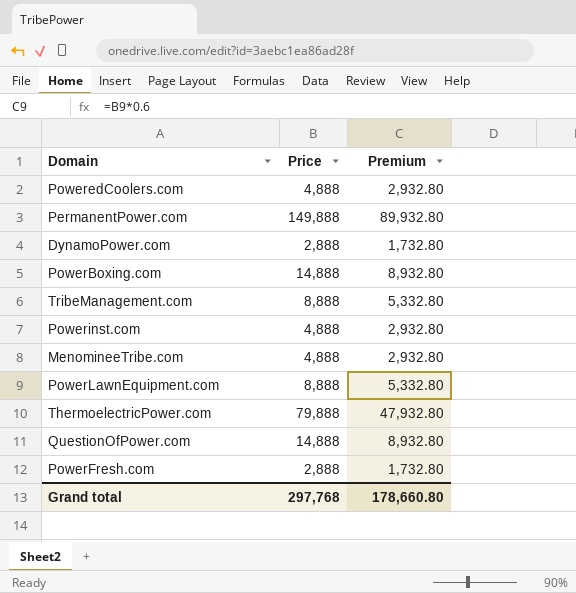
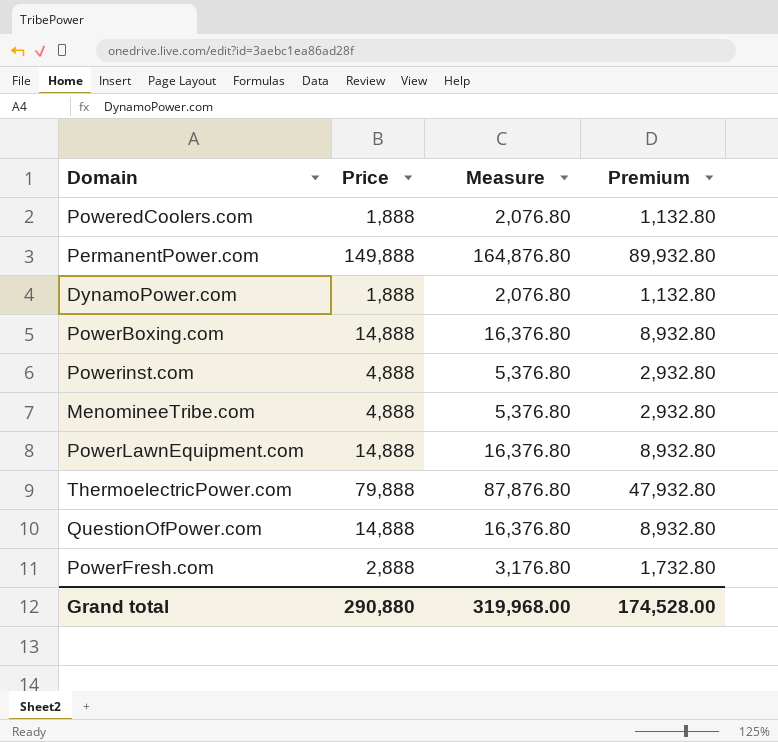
column Measure | formula: none -> [Price] * 1.1
row TribeManagement.com: 8,888 | 5,332.80 -> none
PoweredCoolers.com | Price: 4,888 -> 1,888
PoweredCoolers.com | Premium: 2,932.80 -> 1,132.80
DynamoPower.com | Price: 2,888 -> 1,888
DynamoPower.com | Premium: 1,732.80 -> 1,132.80
PowerLawnEquipment.com | Price: 8,888 -> 14,888
PowerLawnEquipment.com | Premium: 5,332.80 -> 8,932.80
Grand total | Price: 297,768 -> 290,880
Grand total | Premium: 178,660.80 -> 174,528.00

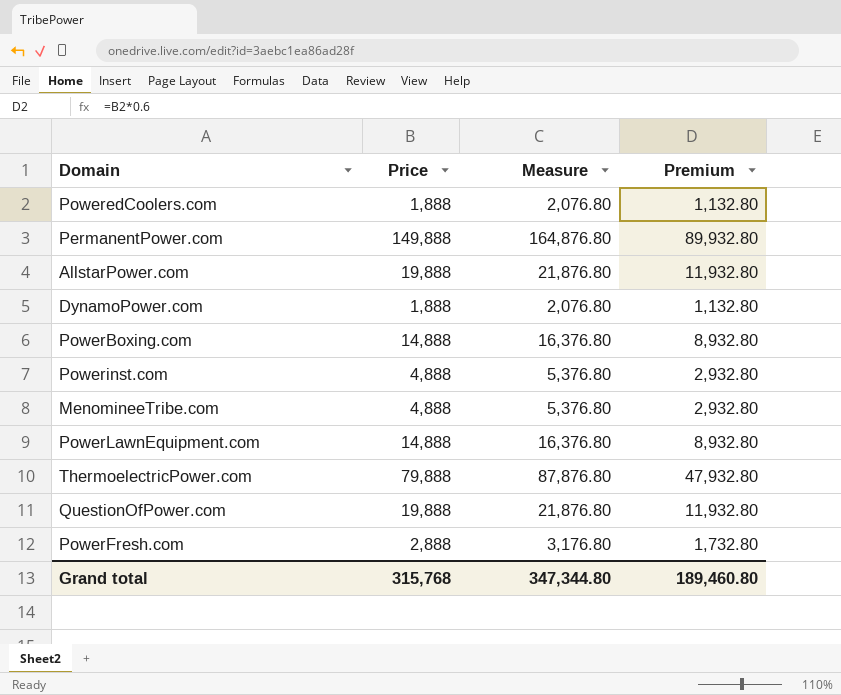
row AllstarPower.com: none -> 19,888 | 21,876.80 | 11,932.80
QuestionOfPower.com | Price: 14,888 -> 19,888
QuestionOfPower.com | Measure: 16,376.80 -> 21,876.80
QuestionOfPower.com | Premium: 8,932.80 -> 11,932.80
Grand total | Price: 290,880 -> 315,768
Grand total | Measure: 319,968.00 -> 347,344.80
Grand total | Premium: 174,528.00 -> 189,460.80

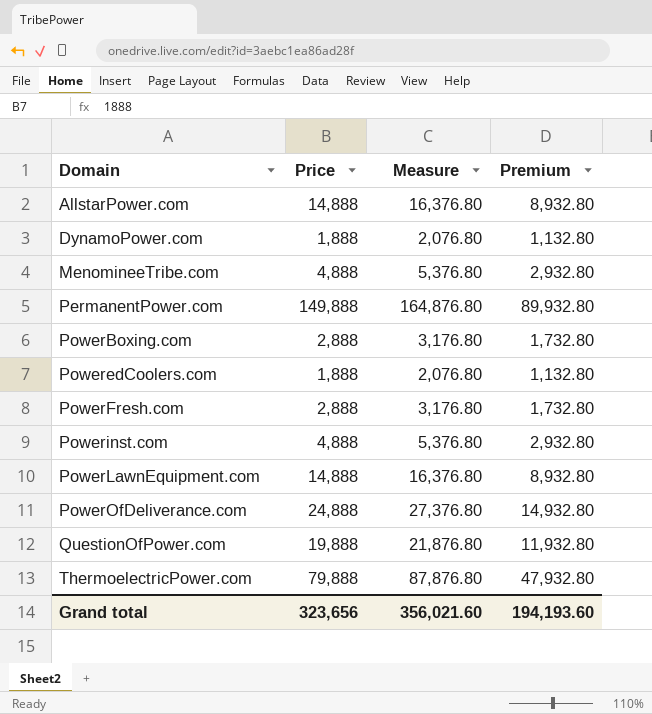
row order: none -> Domain ascending
AllstarPower.com | Price: 19,888 -> 14,888
AllstarPower.com | Measure: 21,876.80 -> 16,376.80
AllstarPower.com | Premium: 11,932.80 -> 8,932.80
PowerBoxing.com | Price: 14,888 -> 2,888
PowerBoxing.com | Measure: 16,376.80 -> 3,176.80
PowerBoxing.com | Premium: 8,932.80 -> 1,732.80
row PowerOfDeliverance.com: none -> 24,888 | 27,376.80 | 14,932.80
Grand total | Price: 315,768 -> 323,656
Grand total | Measure: 347,344.80 -> 356,021.60
Grand total | Premium: 189,460.80 -> 194,193.60

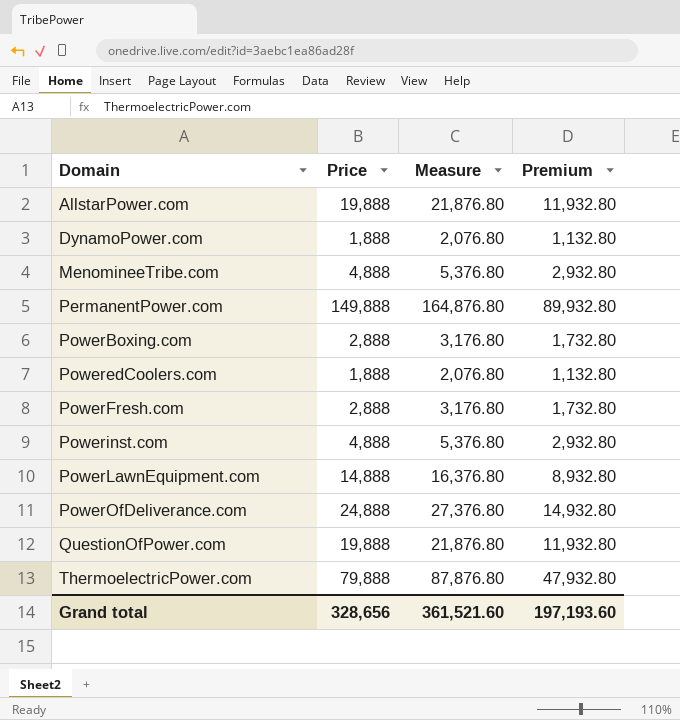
AllstarPower.com | Price: 14,888 -> 19,888
AllstarPower.com | Measure: 16,376.80 -> 21,876.80
AllstarPower.com | Premium: 8,932.80 -> 11,932.80
Grand total | Price: 323,656 -> 328,656
Grand total | Measure: 356,021.60 -> 361,521.60
Grand total | Premium: 194,193.60 -> 197,193.60

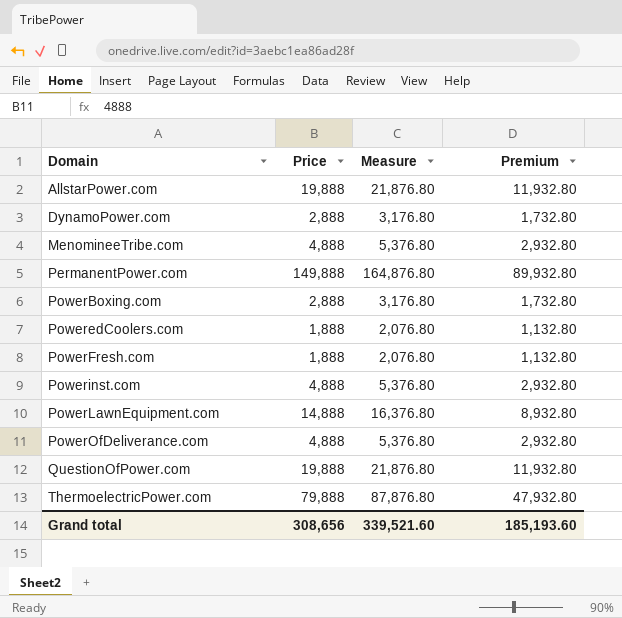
DynamoPower.com | Price: 1,888 -> 2,888
DynamoPower.com | Measure: 2,076.80 -> 3,176.80
DynamoPower.com | Premium: 1,132.80 -> 1,732.80
PowerFresh.com | Price: 2,888 -> 1,888
PowerFresh.com | Measure: 3,176.80 -> 2,076.80
PowerFresh.com | Premium: 1,732.80 -> 1,132.80
PowerOfDeliverance.com | Price: 24,888 -> 4,888
PowerOfDeliverance.com | Measure: 27,376.80 -> 5,376.80
PowerOfDeliverance.com | Premium: 14,932.80 -> 2,932.80
Grand total | Price: 328,656 -> 308,656
Grand total | Measure: 361,521.60 -> 339,521.60
Grand total | Premium: 197,193.60 -> 185,193.60

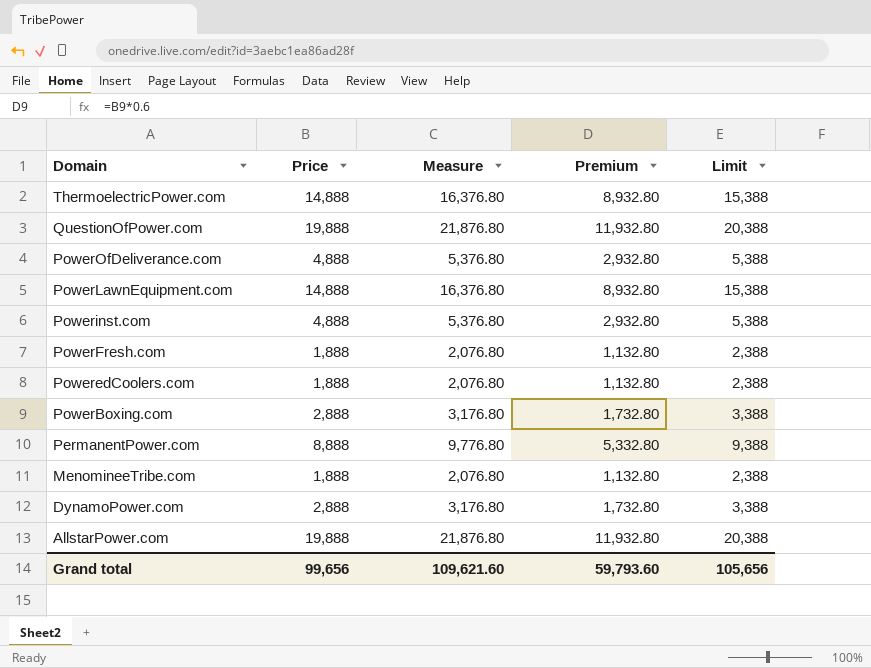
row order: Domain ascending -> Domain descending
column Limit | formula: none -> [Price] + 500
ThermoelectricPower.com | Price: 79,888 -> 14,888
ThermoelectricPower.com | Measure: 87,876.80 -> 16,376.80
ThermoelectricPower.com | Premium: 47,932.80 -> 8,932.80
PermanentPower.com | Price: 149,888 -> 8,888
PermanentPower.com | Measure: 164,876.80 -> 9,776.80
PermanentPower.com | Premium: 89,932.80 -> 5,332.80
MenomineeTribe.com | Price: 4,888 -> 1,888
MenomineeTribe.com | Measure: 5,376.80 -> 2,076.80
MenomineeTribe.com | Premium: 2,932.80 -> 1,132.80
Grand total | Price: 308,656 -> 99,656
Grand total | Measure: 339,521.60 -> 109,621.60
Grand total | Premium: 185,193.60 -> 59,793.60

